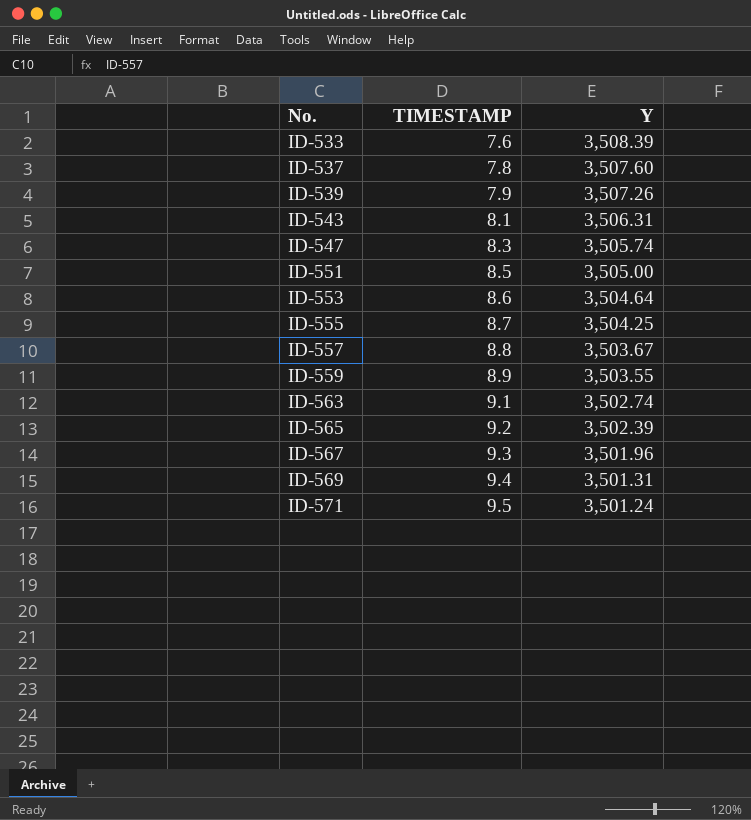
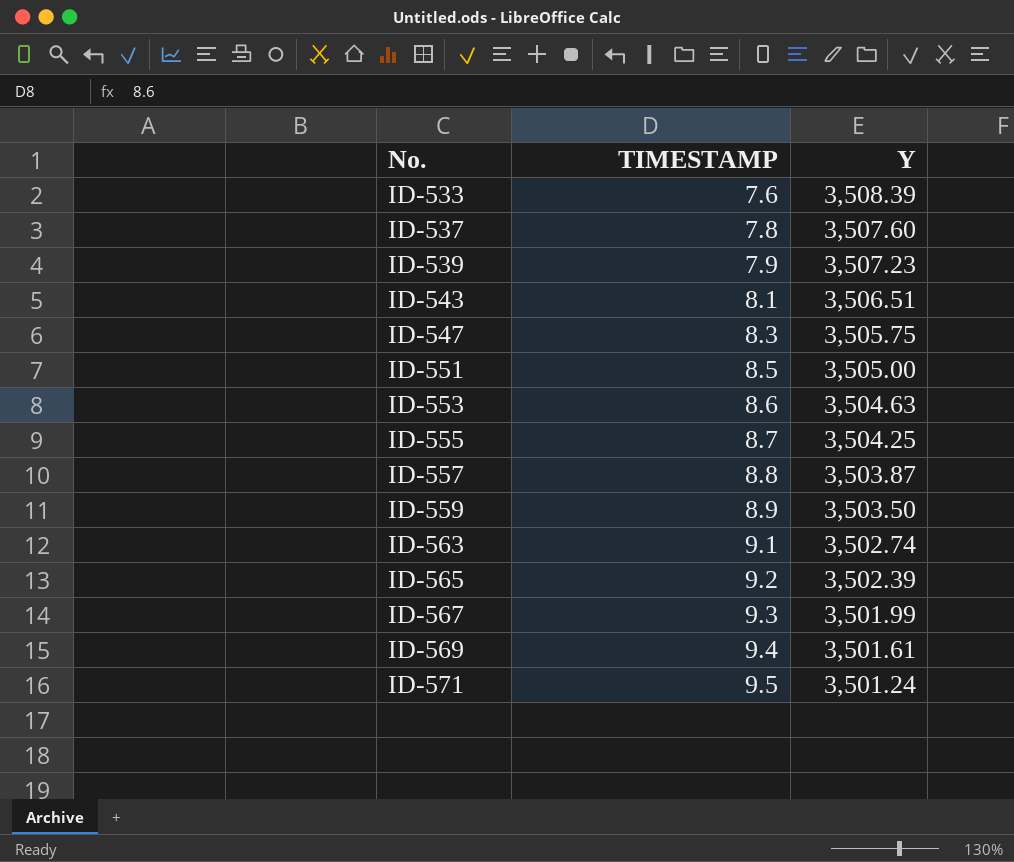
ID-539 | Y: 3,507.26 -> 3,507.23
ID-543 | Y: 3,506.31 -> 3,506.51
ID-547 | Y: 3,505.74 -> 3,505.75
ID-553 | Y: 3,504.64 -> 3,504.63
ID-557 | Y: 3,503.67 -> 3,503.87
ID-559 | Y: 3,503.55 -> 3,503.50
ID-567 | Y: 3,501.96 -> 3,501.99
ID-569 | Y: 3,501.31 -> 3,501.61

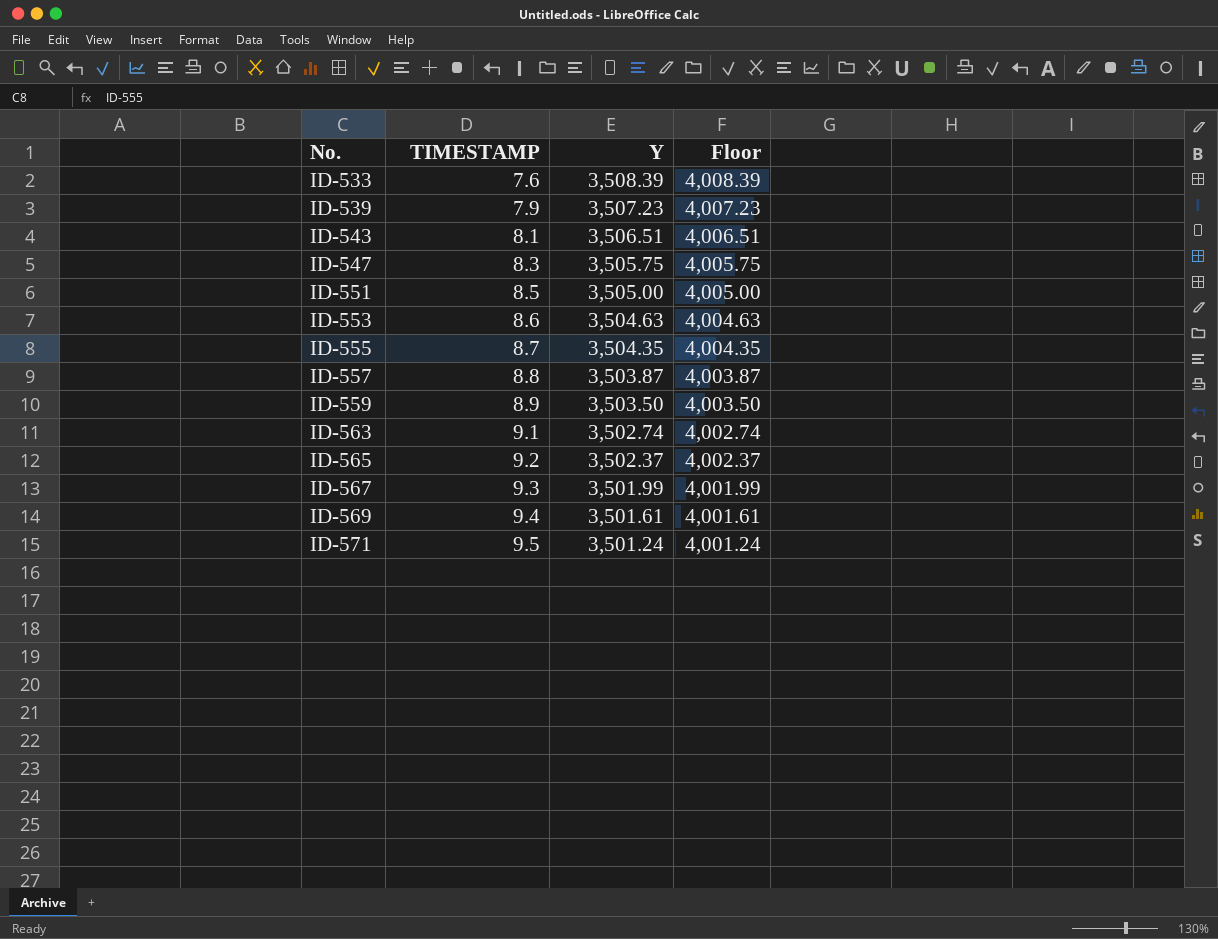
column Floor | formula: none -> [Y] + 500
row ID-537: 7.8 | 3,507.60 -> none
ID-555 | Y: 3,504.25 -> 3,504.35
ID-565 | Y: 3,502.39 -> 3,502.37

